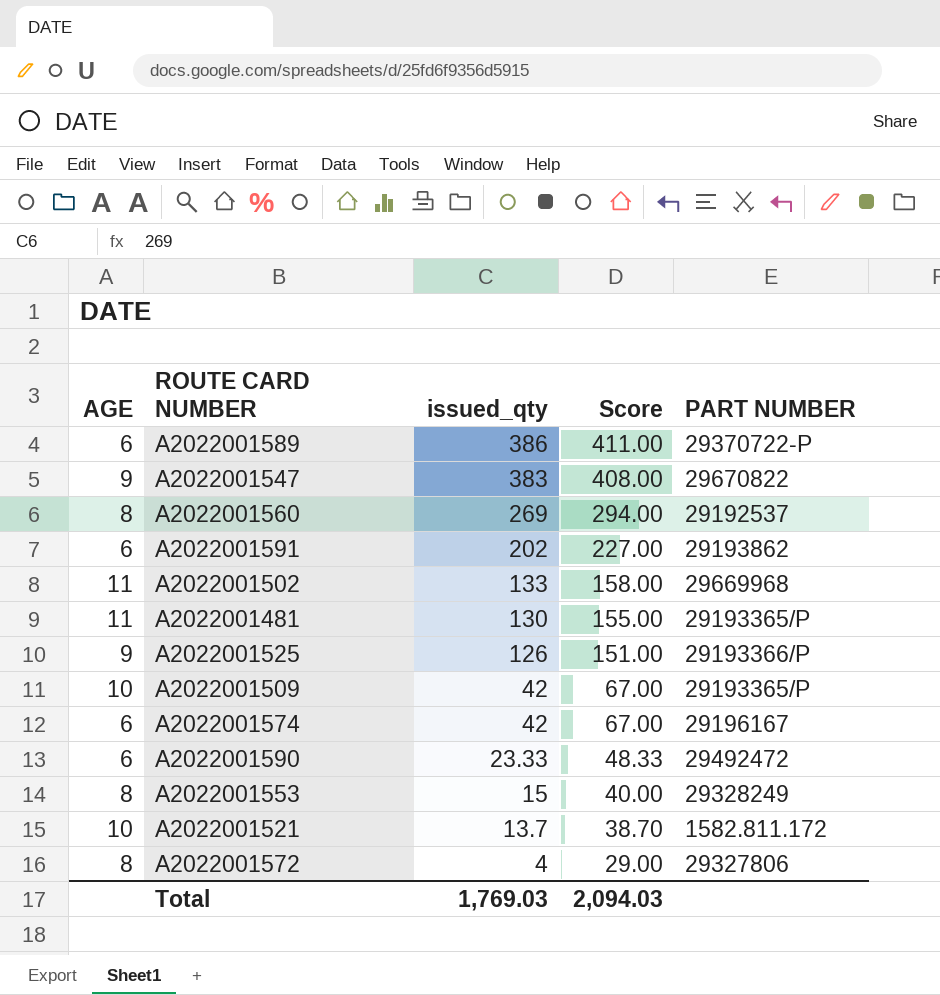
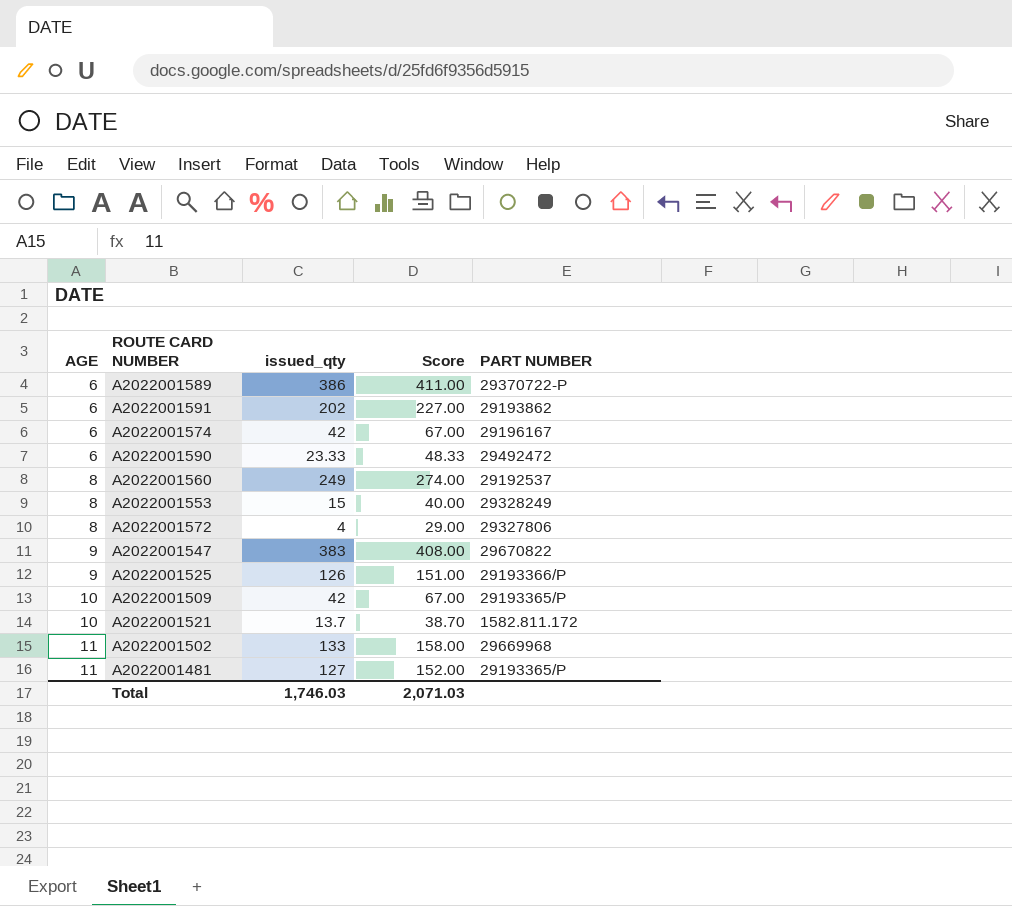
row order: issued_qty descending -> AGE ascending
A2022001560 | issued_qty: 269 -> 249
A2022001560 | Score: 294.00 -> 274.00
A2022001481 | issued_qty: 130 -> 127
A2022001481 | Score: 155.00 -> 152.00
Total | issued_qty: 1,769.03 -> 1,746.03
Total | Score: 2,094.03 -> 2,071.03

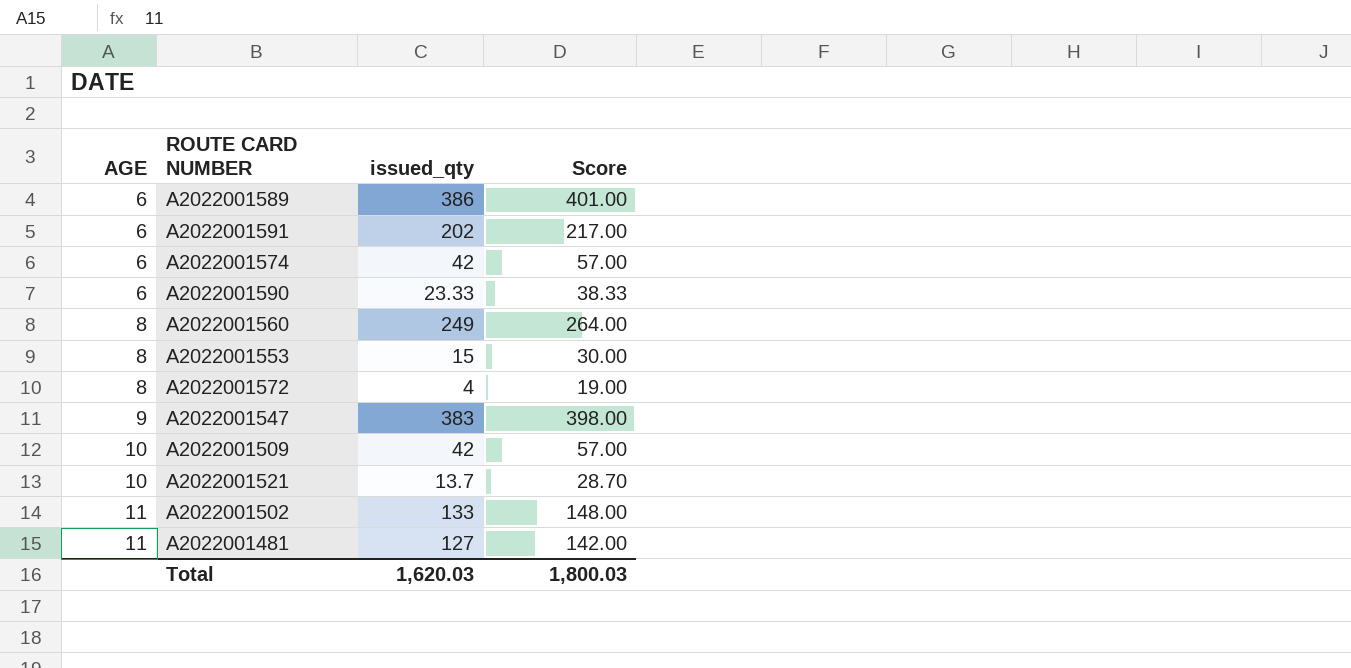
column PART NUMBER | position: 5 -> none
column Score | formula: [issued_qty] + 25 -> [issued_qty] + 15
row A2022001525: 9 | 126 | 151.00 | 29193366/P -> none
Total | issued_qty: 1,746.03 -> 1,620.03
Total | Score: 2,071.03 -> 1,800.03

